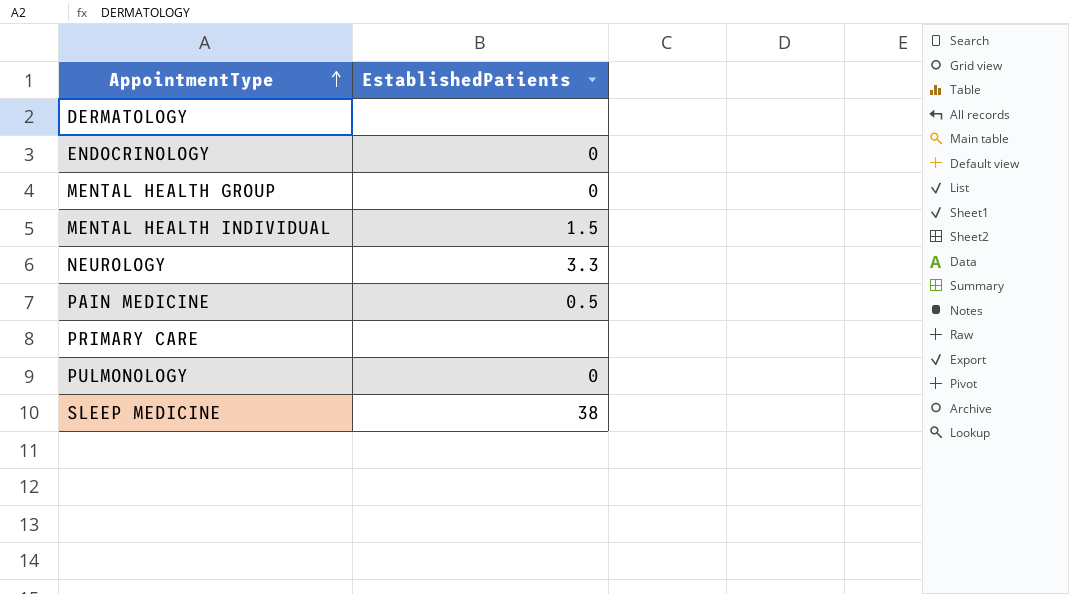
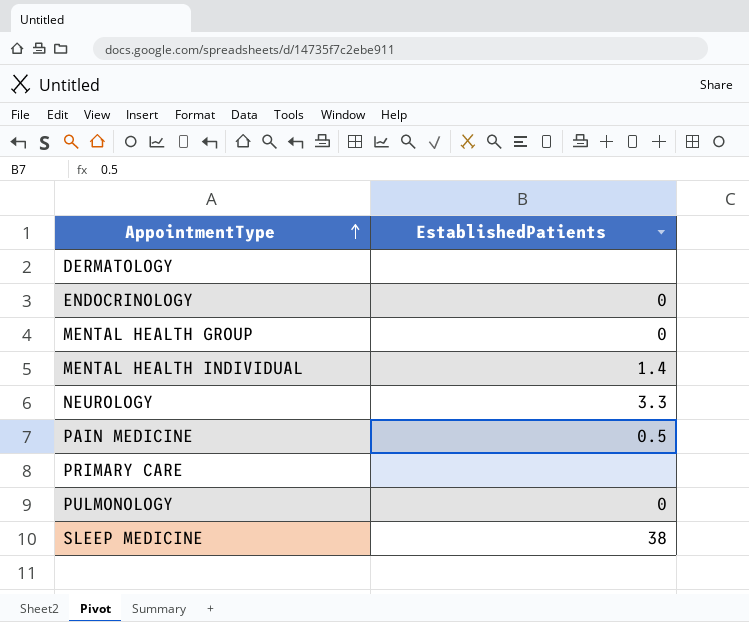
MENTAL HEALTH INDIVIDUAL | EstablishedPatients: 1.5 -> 1.4

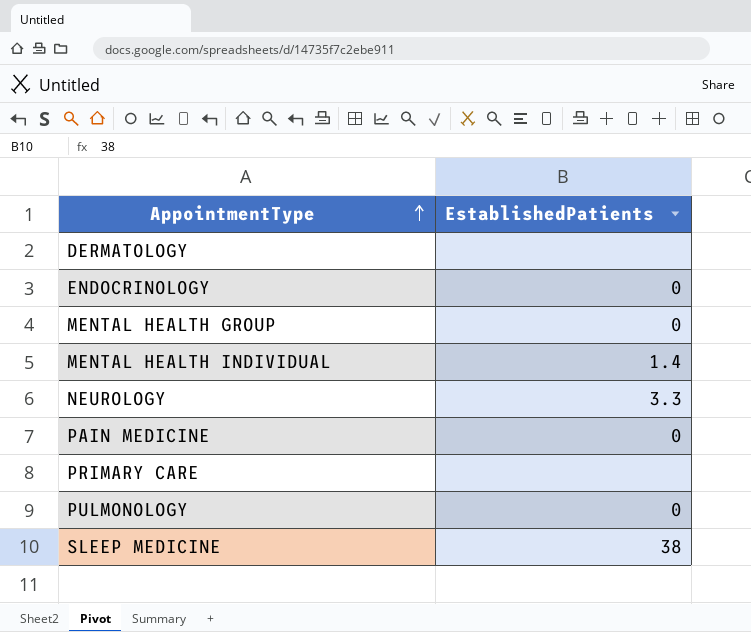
PAIN MEDICINE | EstablishedPatients: 0.5 -> 0

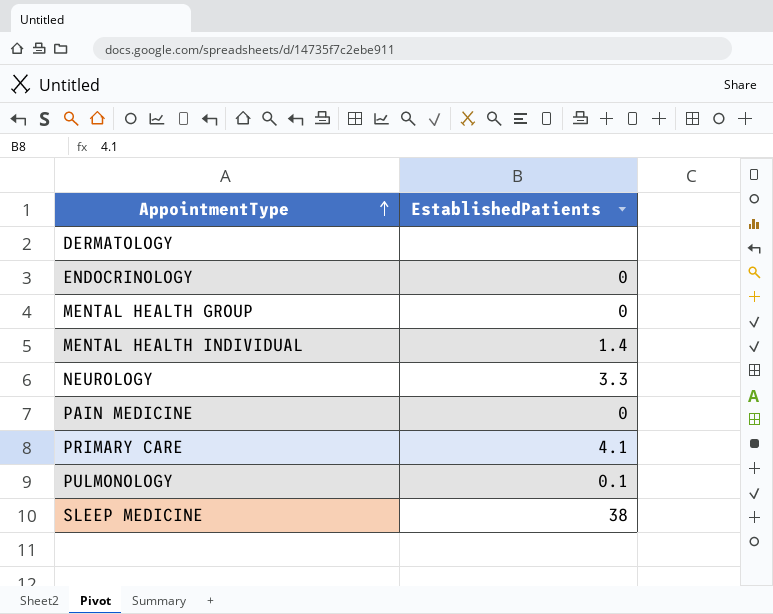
PRIMARY CARE | EstablishedPatients: none -> 4.1
PULMONOLOGY | EstablishedPatients: 0 -> 0.1

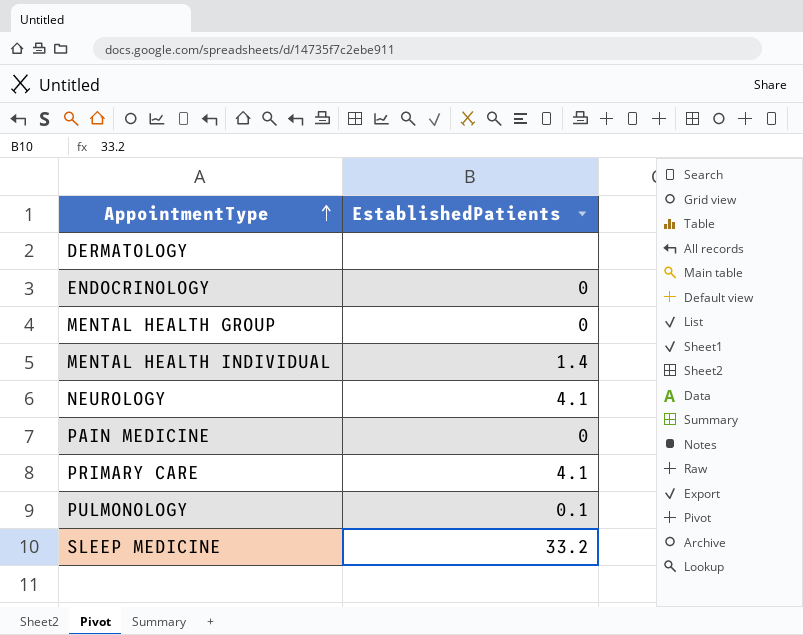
NEUROLOGY | EstablishedPatients: 3.3 -> 4.1
SLEEP MEDICINE | EstablishedPatients: 38 -> 33.2

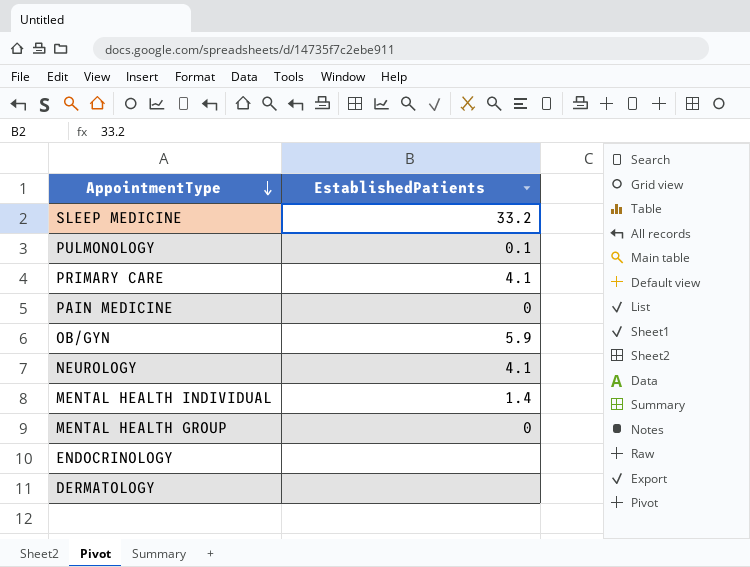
row order: AppointmentType ascending -> AppointmentType descending
row OB/GYN: none -> 5.9
ENDOCRINOLOGY | EstablishedPatients: 0 -> none

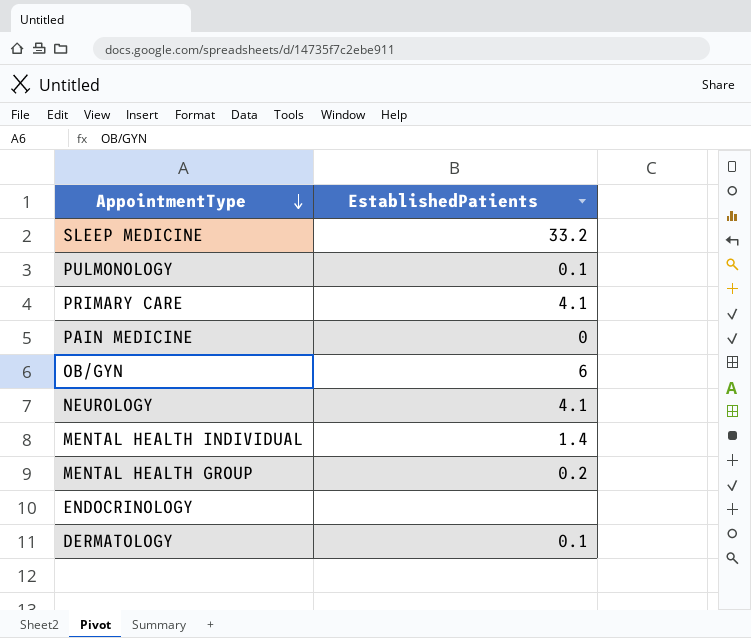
OB/GYN | EstablishedPatients: 5.9 -> 6
MENTAL HEALTH GROUP | EstablishedPatients: 0 -> 0.2
DERMATOLOGY | EstablishedPatients: none -> 0.1

